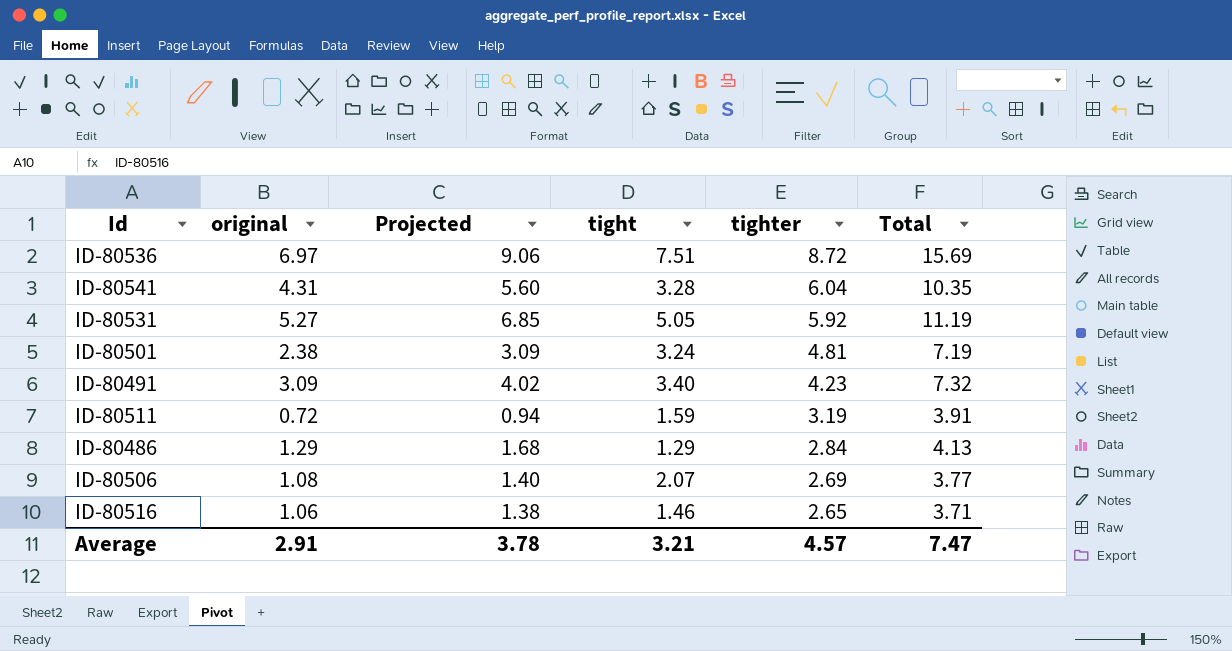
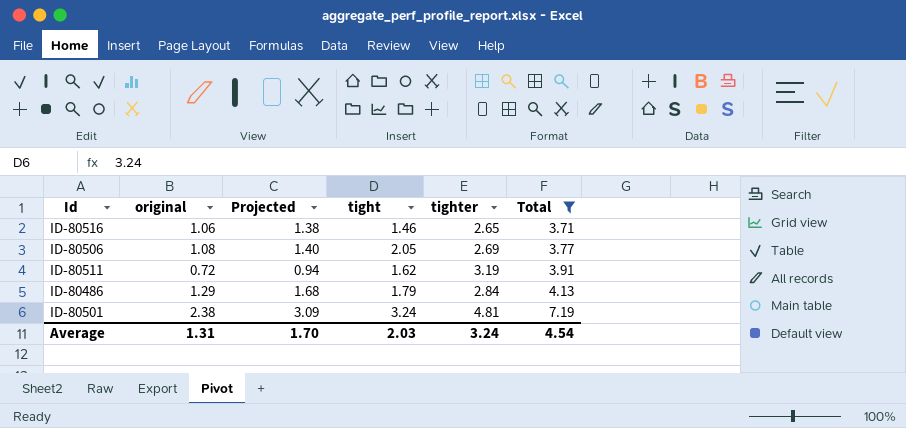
filter: none -> Total <= 7.19
row order: tighter descending -> Total ascending
ID-80506 | tight: 2.07 -> 2.05
ID-80511 | tight: 1.59 -> 1.62
ID-80486 | tight: 1.29 -> 1.79
Average | original: 2.91 -> 1.31
Average | Projected: 3.78 -> 1.70
Average | tight: 3.21 -> 2.03
Average | tighter: 4.57 -> 3.24
Average | Total: 7.47 -> 4.54

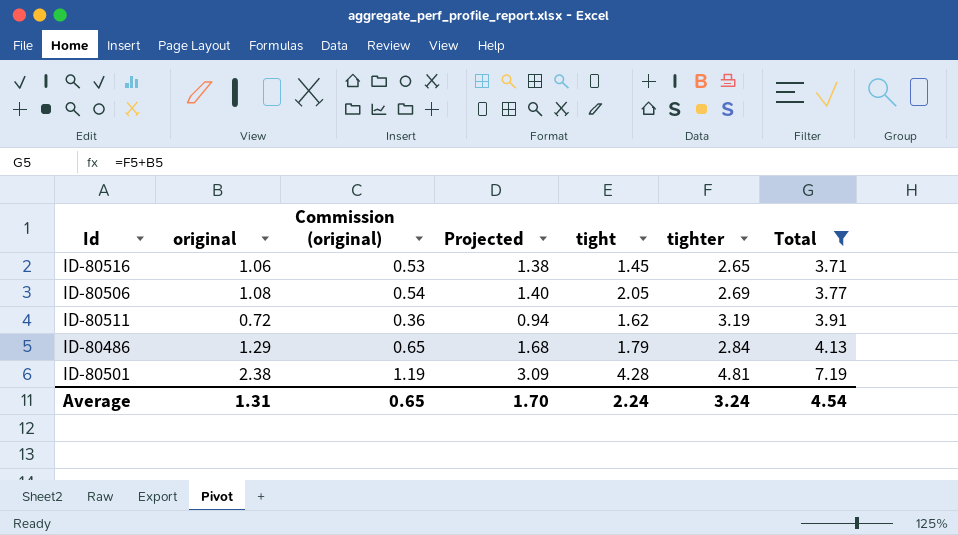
column Commission (original) | formula: none -> [original] * 0.5
ID-80516 | tight: 1.46 -> 1.45
ID-80501 | tight: 3.24 -> 4.28
Average | tight: 2.03 -> 2.24

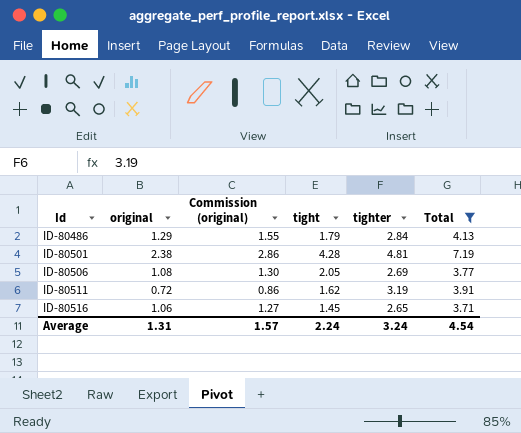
row order: Total ascending -> Id ascending
column Projected | formula: [original] * 1.3 -> none
column Commission (original) | formula: [original] * 0.5 -> [original] * 1.2
Average | Commission (original): 0.65 -> 1.57

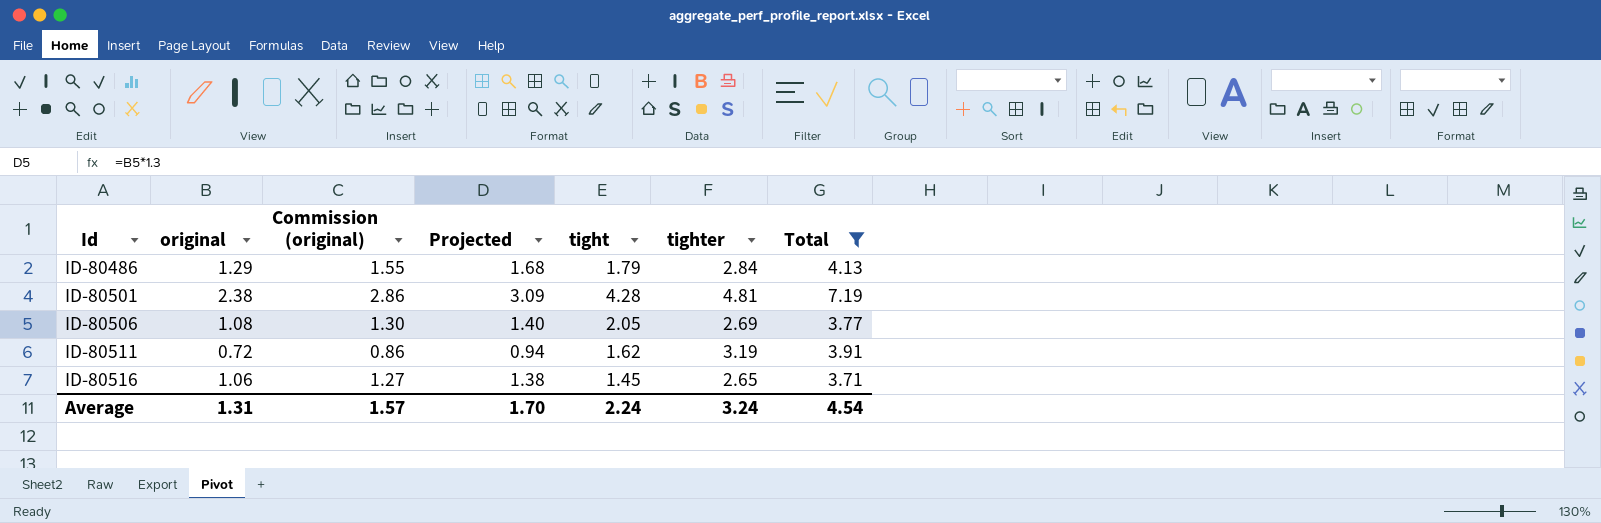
column Projected | formula: none -> [original] * 1.3

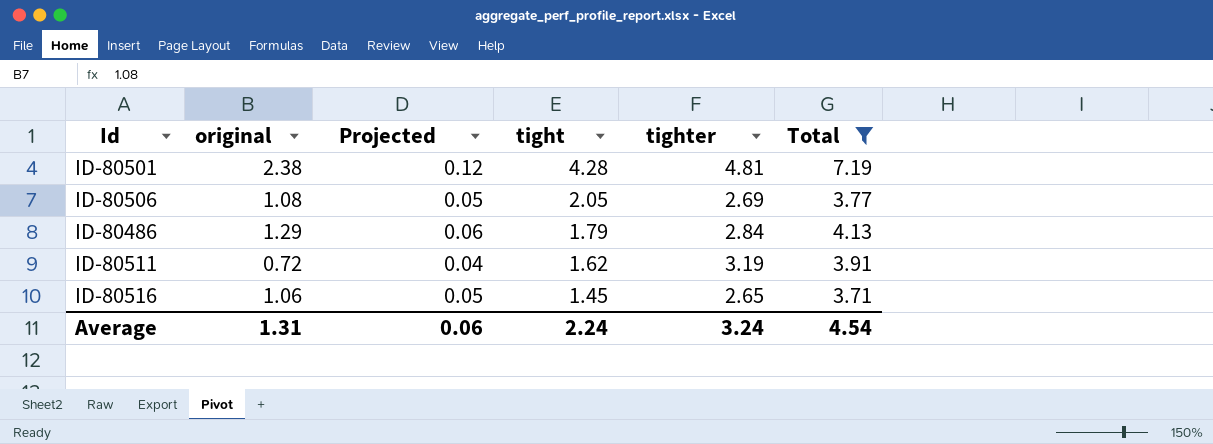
row order: Id ascending -> tight descending
column Commission (original) | formula: [original] * 1.2 -> none
column Projected | formula: [original] * 1.3 -> [original] * 0.05
Average | Projected: 1.70 -> 0.06

